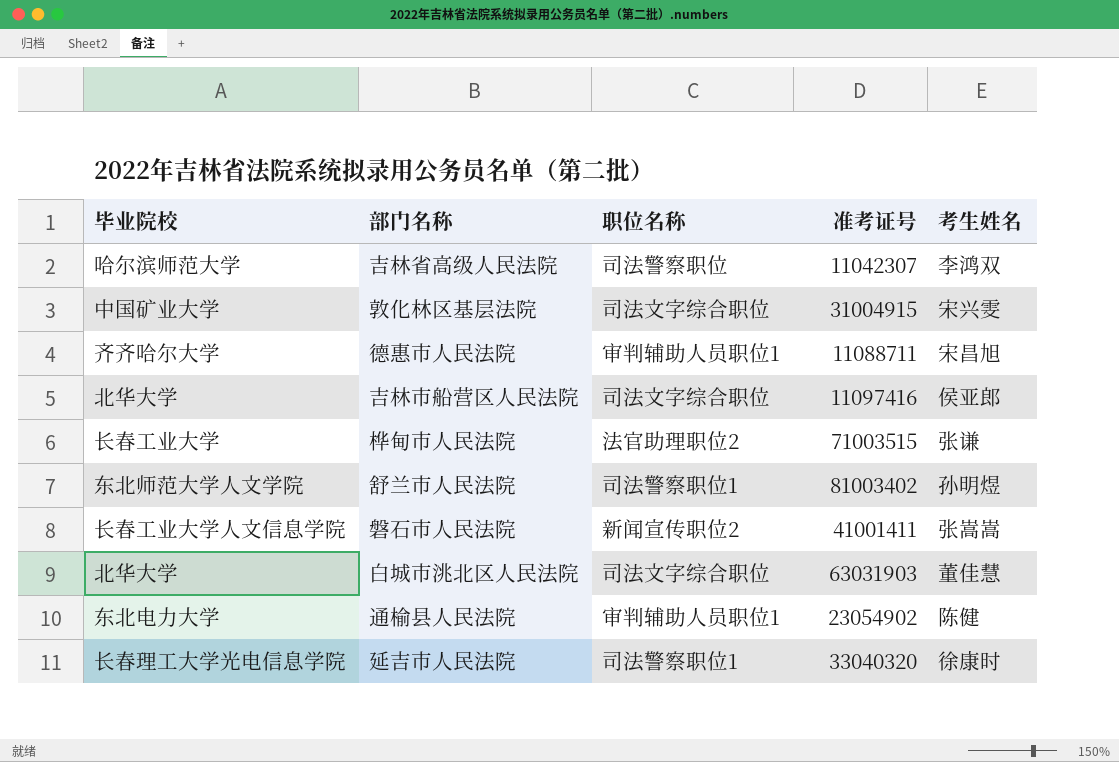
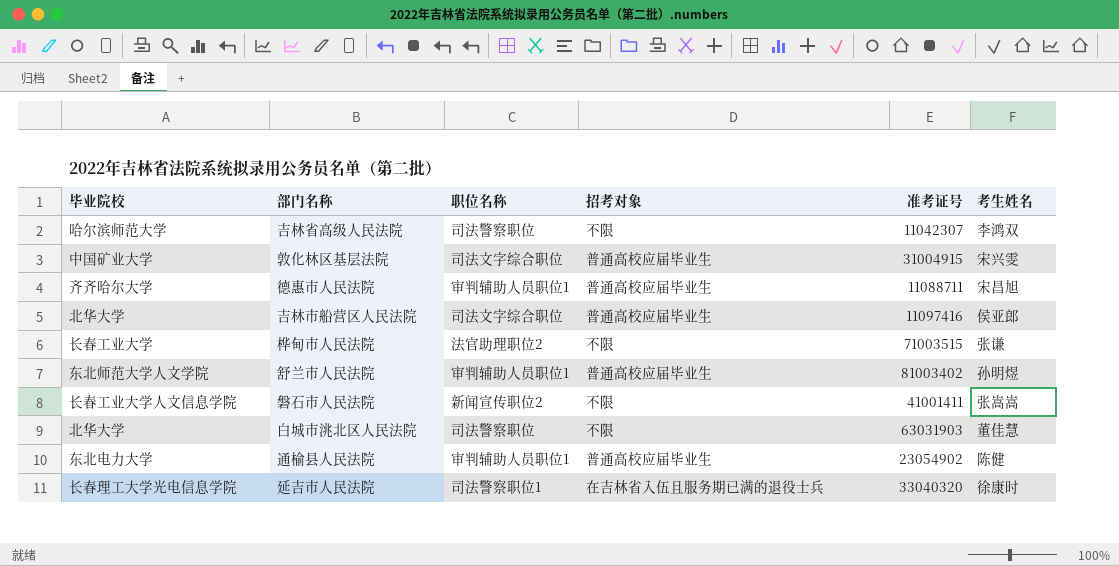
column 招考对象 | position: none -> 4
舒兰市人民法院 | 职位名称: 司法警察职位1 -> 审判辅助人员职位1
白城市洮北区人民法院 | 职位名称: 司法文字综合职位 -> 司法警察职位

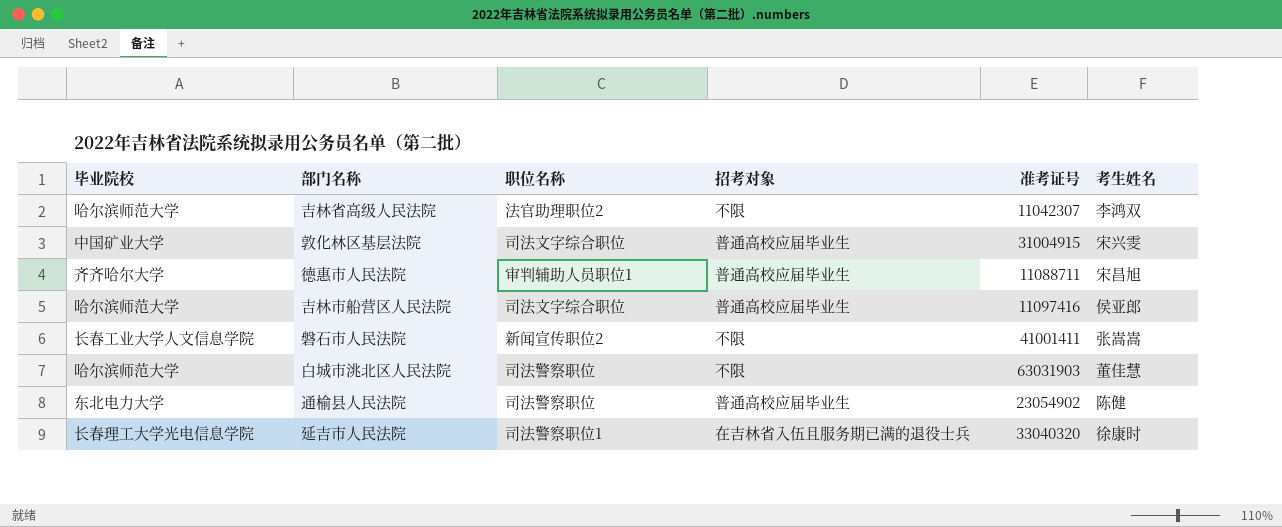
row 桦甸市人民法院: 长春工业大学 | 法官助理职位2 | 不限 | 71003515 | 张谦 -> none
row 舒兰市人民法院: 东北师范大学人文学院 | 审判辅助人员职位1 | 普通高校应届毕业生 | 81003402 | 孙明煜 -> none
吉林省高级人民法院 | 职位名称: 司法警察职位 -> 法官助理职位2
吉林市船营区人民法院 | 毕业院校: 北华大学 -> 哈尔滨师范大学
白城市洮北区人民法院 | 毕业院校: 北华大学 -> 哈尔滨师范大学
通榆县人民法院 | 职位名称: 审判辅助人员职位1 -> 司法警察职位

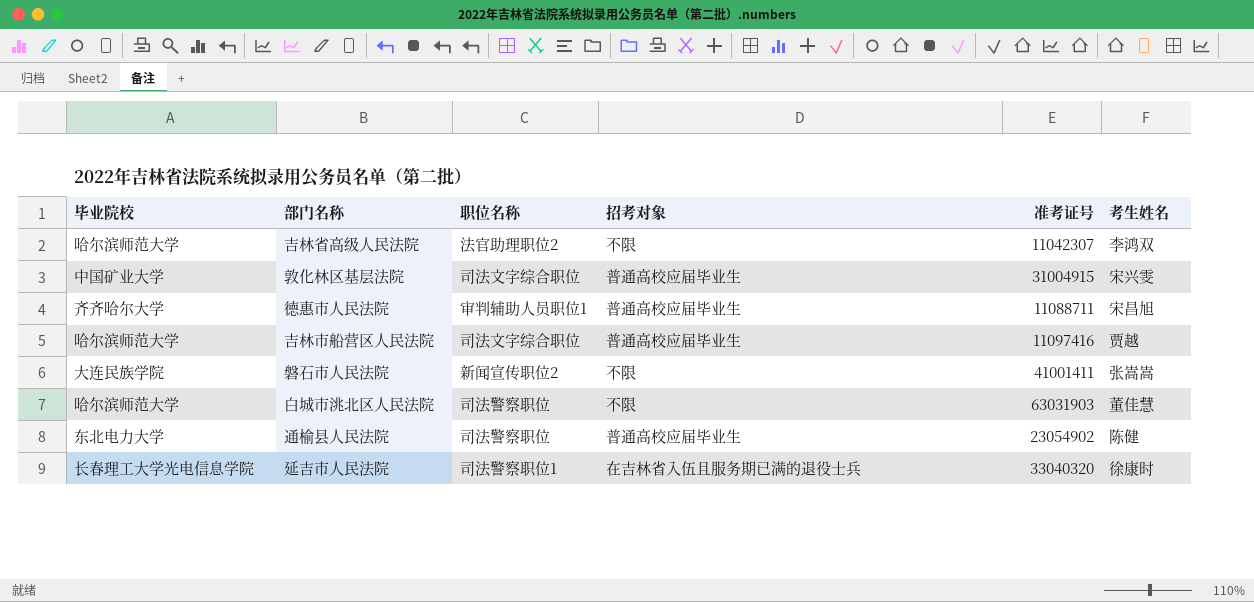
吉林市船营区人民法院 | 考生姓名: 侯亚郎 -> 贾越
磐石市人民法院 | 毕业院校: 长春工业大学人文信息学院 -> 大连民族学院

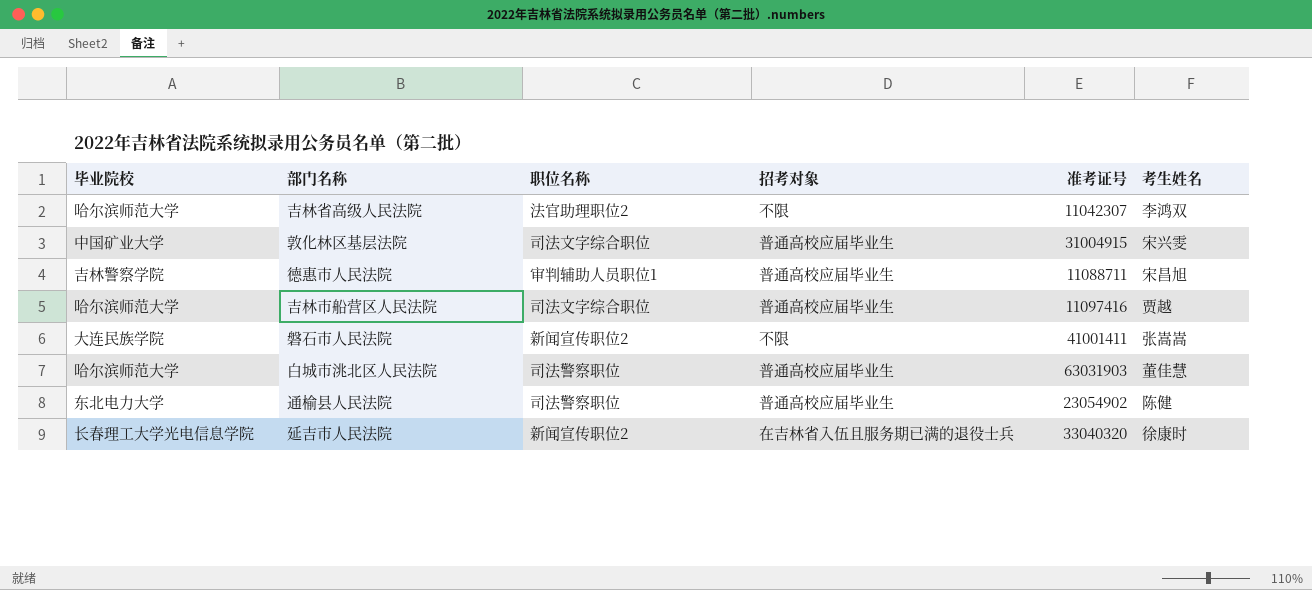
德惠市人民法院 | 毕业院校: 齐齐哈尔大学 -> 吉林警察学院
白城市洮北区人民法院 | 招考对象: 不限 -> 普通高校应届毕业生
延吉市人民法院 | 职位名称: 司法警察职位1 -> 新闻宣传职位2

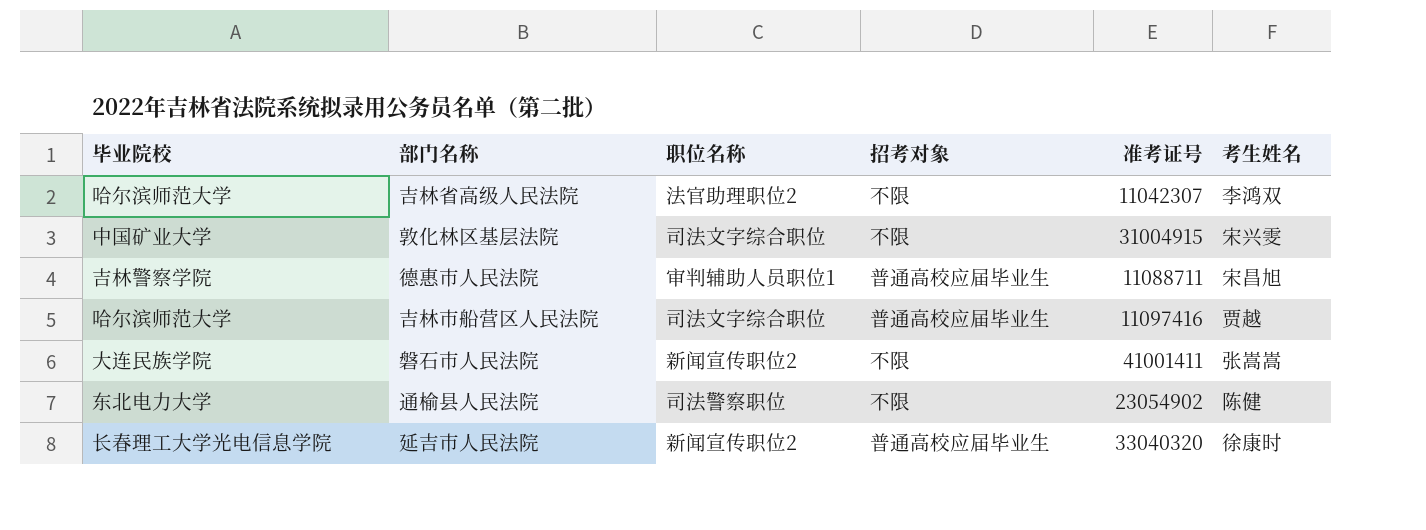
row 白城市洮北区人民法院: 哈尔滨师范大学 | 司法警察职位 | 普通高校应届毕业生 | 63031903 | 董佳慧 -> none
敦化林区基层法院 | 招考对象: 普通高校应届毕业生 -> 不限
通榆县人民法院 | 招考对象: 普通高校应届毕业生 -> 不限
延吉市人民法院 | 招考对象: 在吉林省入伍且服务期已满的退役士兵 -> 普通高校应届毕业生

